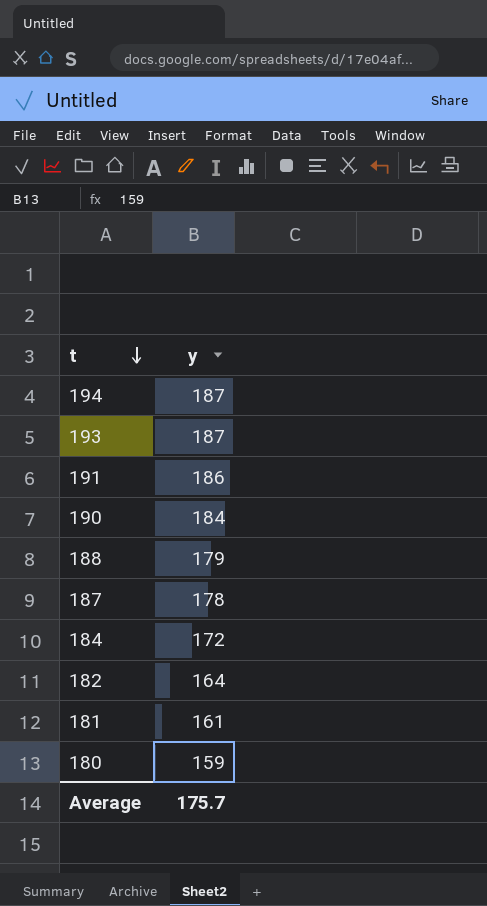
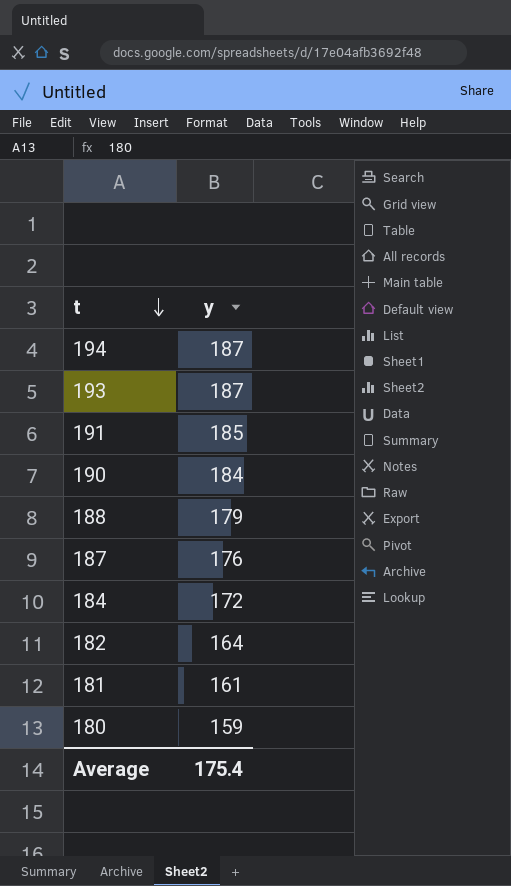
191 | y: 186 -> 185
187 | y: 178 -> 176
Average | y: 175.7 -> 175.4

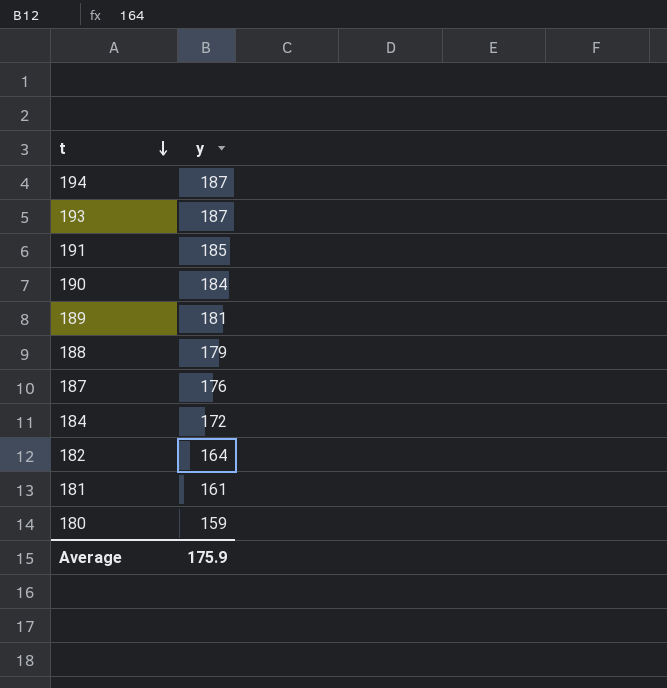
row 189: none -> 181
Average | y: 175.4 -> 175.9

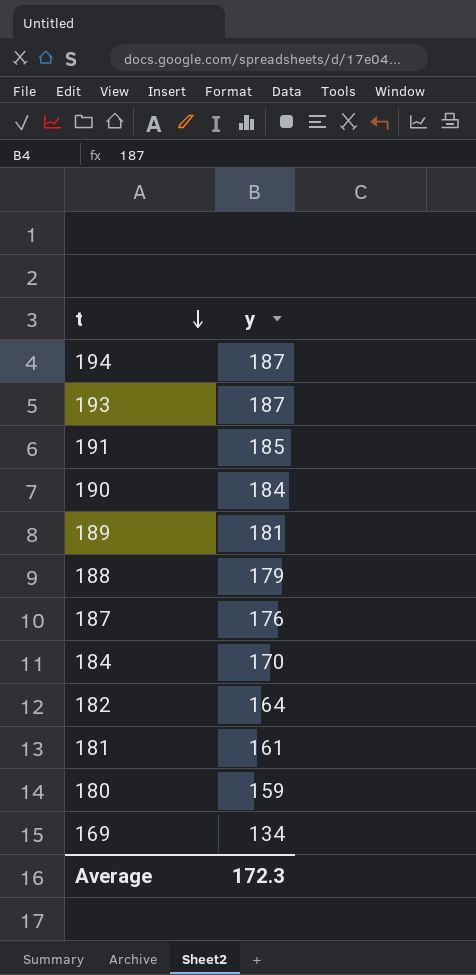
184 | y: 172 -> 170
row 169: none -> 134
Average | y: 175.9 -> 172.3

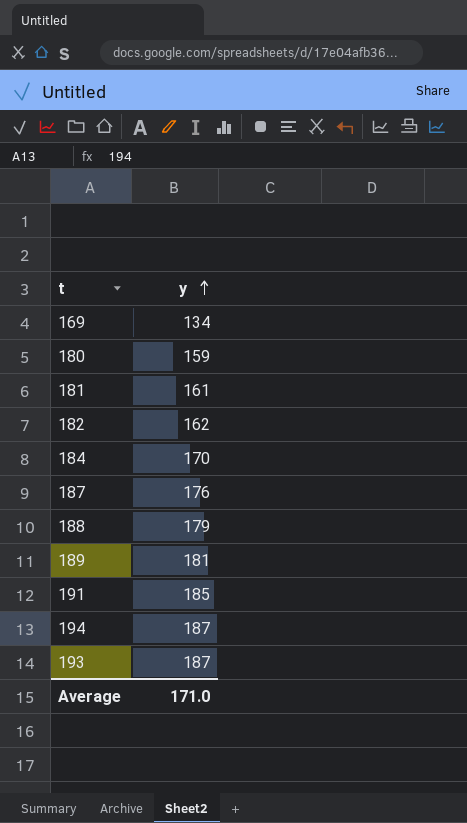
row order: t descending -> y ascending
row 190: 184 -> none
182 | y: 164 -> 162
Average | y: 172.3 -> 171.0

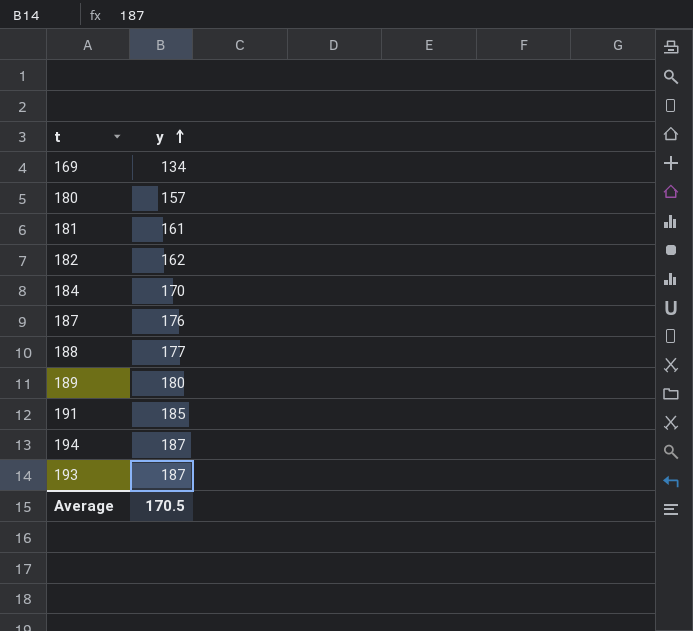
180 | y: 159 -> 157
188 | y: 179 -> 177
189 | y: 181 -> 180
Average | y: 171.0 -> 170.5

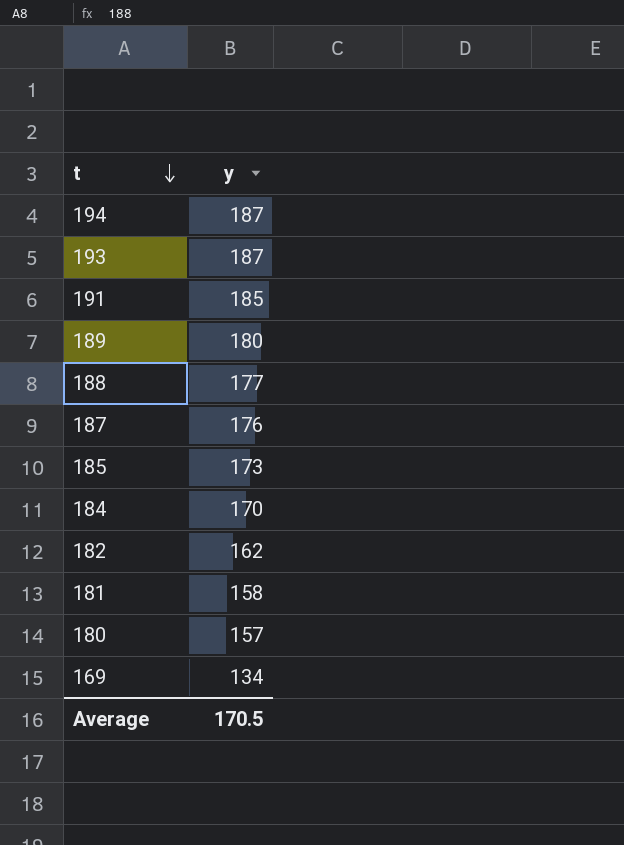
row order: y ascending -> t descending
row 185: none -> 173
181 | y: 161 -> 158

